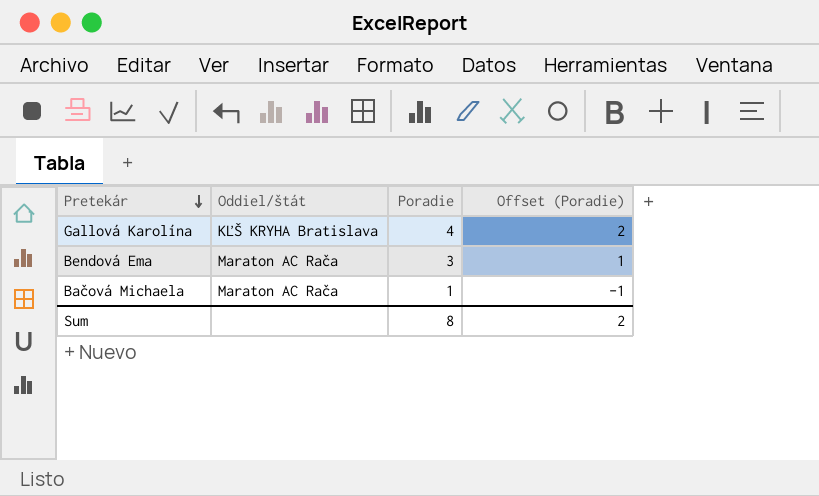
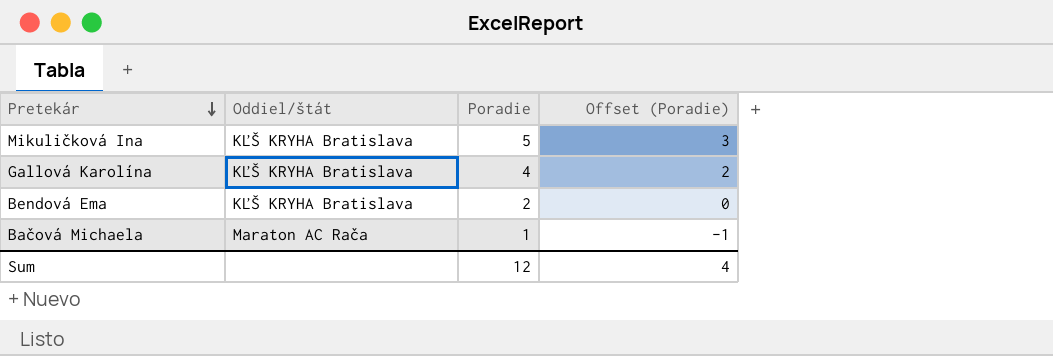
row Mikuličková Ina: none -> KĽŠ KRYHA Bratislava | 5 | 3
Bendová Ema | Oddiel/štát: Maraton AC Rača -> KĽŠ KRYHA Bratislava
Bendová Ema | Poradie: 3 -> 2
Bendová Ema | Offset (Poradie): 1 -> 0
Sum | Poradie: 8 -> 12
Sum | Offset (Poradie): 2 -> 4

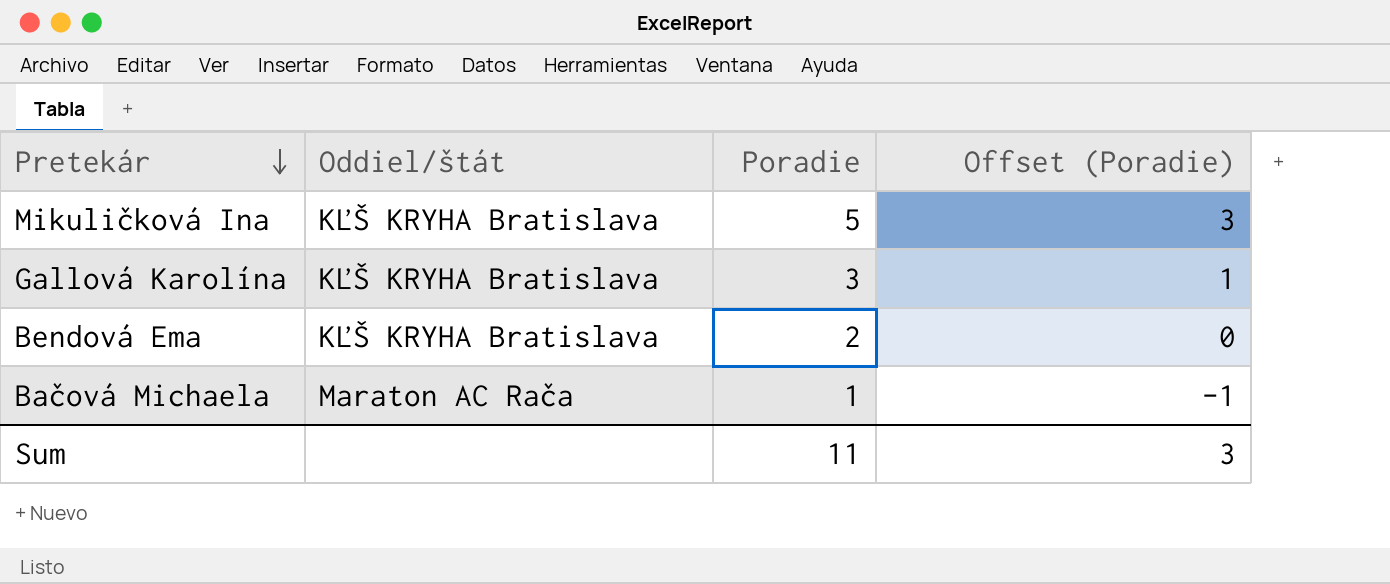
Gallová Karolína | Poradie: 4 -> 3
Gallová Karolína | Offset (Poradie): 2 -> 1
Sum | Poradie: 12 -> 11
Sum | Offset (Poradie): 4 -> 3

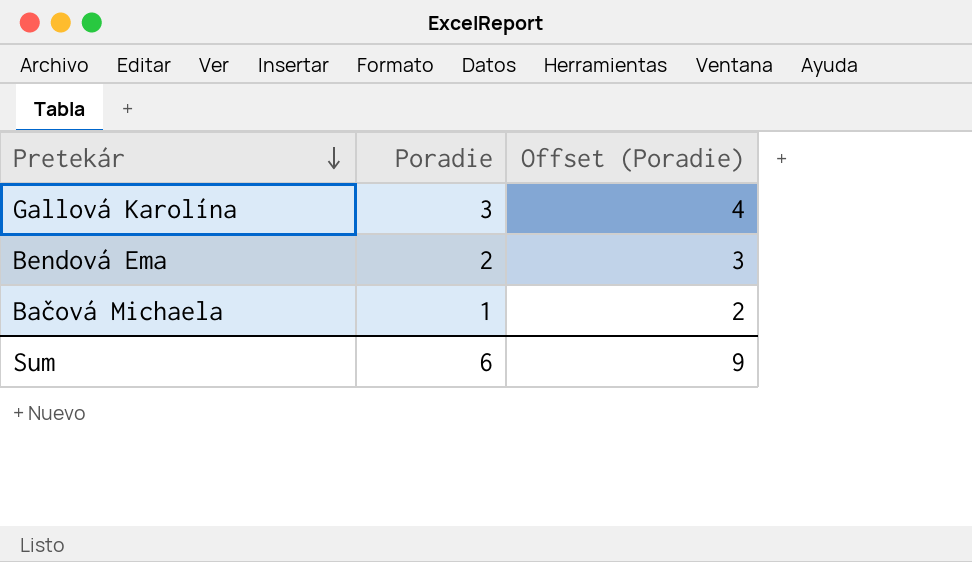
column Oddiel/štát | position: 2 -> none
column Offset (Poradie) | formula: [Poradie] - 2 -> [Poradie] + 1
row Mikuličková Ina: KĽŠ KRYHA Bratislava | 5 | 3 -> none
Sum | Poradie: 11 -> 6
Sum | Offset (Poradie): 3 -> 9

